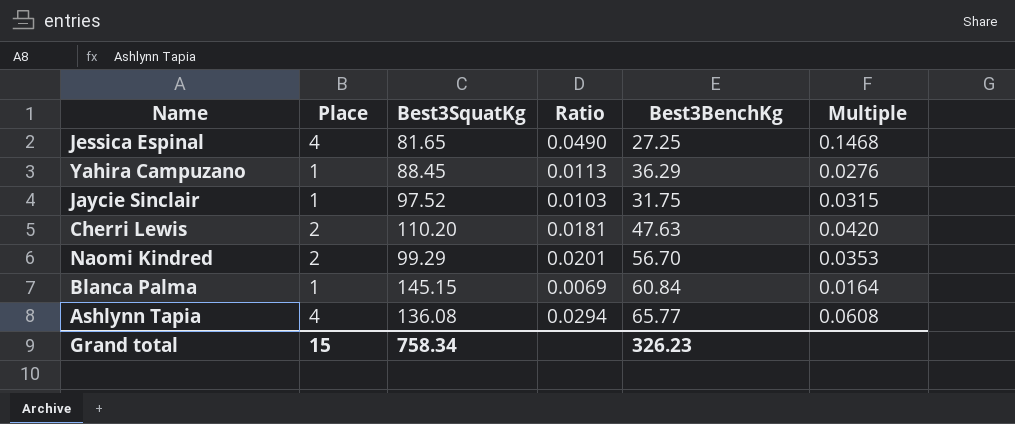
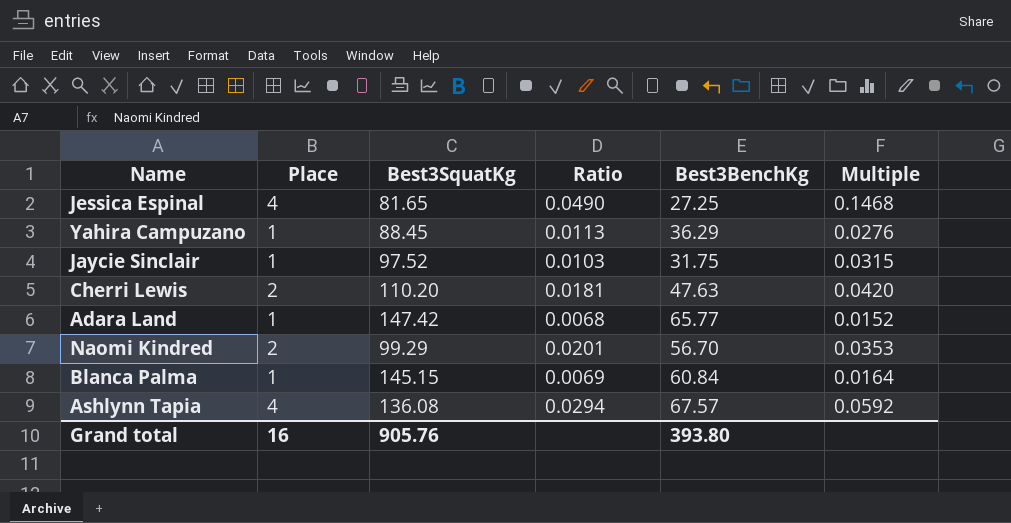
row Adara Land: none -> 1 | 147.42 | 0.0068 | 65.77 | 0.0152
Ashlynn Tapia | Best3BenchKg: 65.77 -> 67.57
Ashlynn Tapia | Multiple: 0.0608 -> 0.0592
Grand total | Place: 15 -> 16
Grand total | Best3SquatKg: 758.34 -> 905.76
Grand total | Best3BenchKg: 326.23 -> 393.80

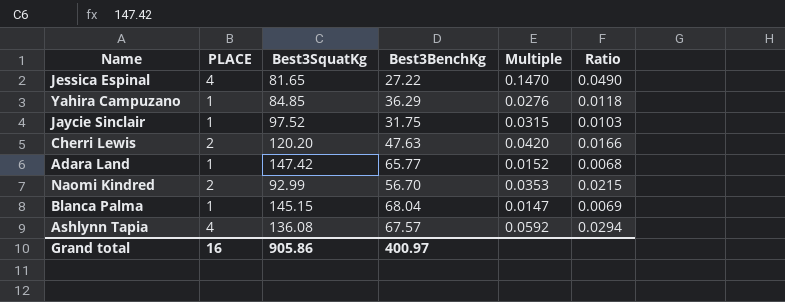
column name: Place -> PLACE
column Ratio | position: 4 -> 6
Jessica Espinal | Best3BenchKg: 27.25 -> 27.22
Jessica Espinal | Multiple: 0.1468 -> 0.1470
Yahira Campuzano | Best3SquatKg: 88.45 -> 84.85
Yahira Campuzano | Ratio: 0.0113 -> 0.0118
Cherri Lewis | Best3SquatKg: 110.20 -> 120.20
Cherri Lewis | Ratio: 0.0181 -> 0.0166
Naomi Kindred | Best3SquatKg: 99.29 -> 92.99
Naomi Kindred | Ratio: 0.0201 -> 0.0215
Blanca Palma | Best3BenchKg: 60.84 -> 68.04
Blanca Palma | Multiple: 0.0164 -> 0.0147
Grand total | Best3SquatKg: 905.76 -> 905.86
Grand total | Best3BenchKg: 393.80 -> 400.97

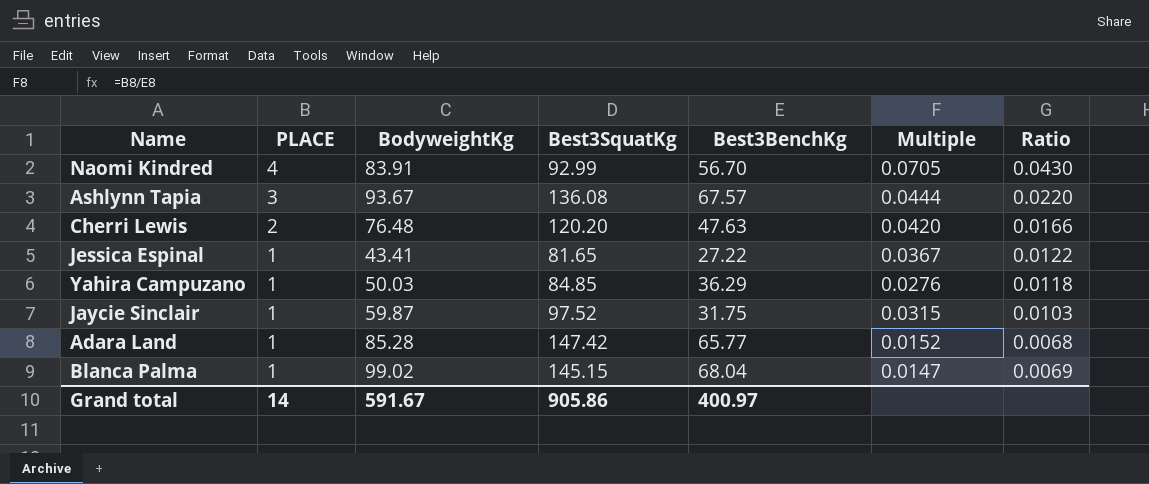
row order: none -> PLACE descending
column BodyweightKg | position: none -> 3
Naomi Kindred | PLACE: 2 -> 4
Naomi Kindred | Multiple: 0.0353 -> 0.0705
Naomi Kindred | Ratio: 0.0215 -> 0.0430
Ashlynn Tapia | PLACE: 4 -> 3
Ashlynn Tapia | Multiple: 0.0592 -> 0.0444
Ashlynn Tapia | Ratio: 0.0294 -> 0.0220
Jessica Espinal | PLACE: 4 -> 1
Jessica Espinal | Multiple: 0.1470 -> 0.0367
Jessica Espinal | Ratio: 0.0490 -> 0.0122
Grand total | PLACE: 16 -> 14

